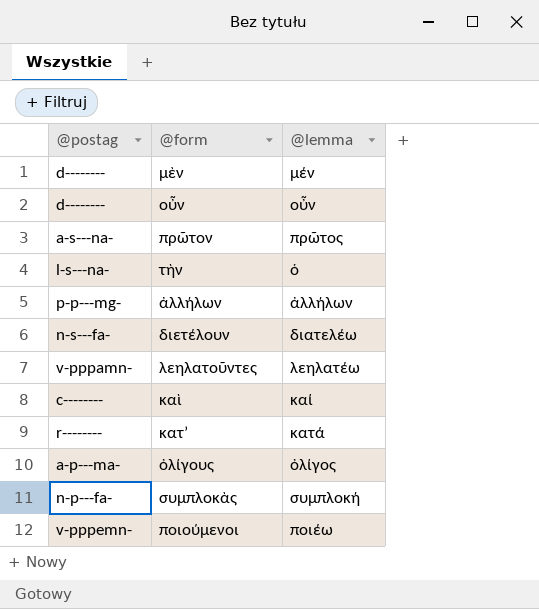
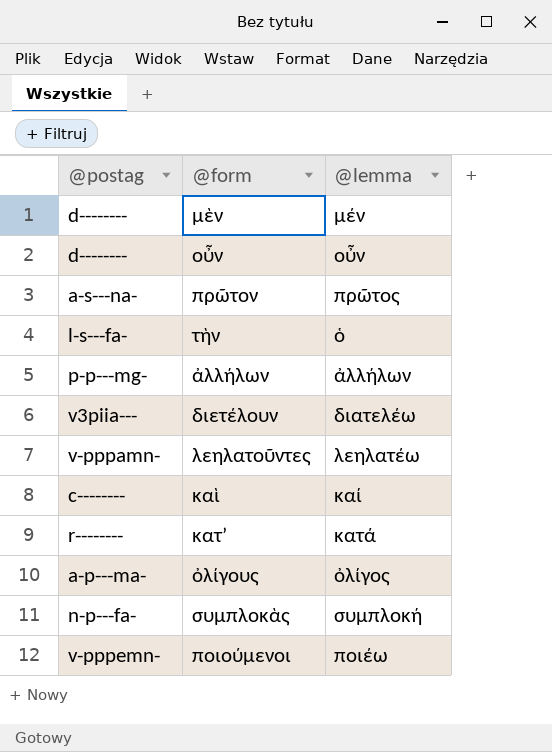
τὴν | @postag: l-s---na- -> l-s---fa-
διετέλουν | @postag: n-s---fa- -> v3piia---

